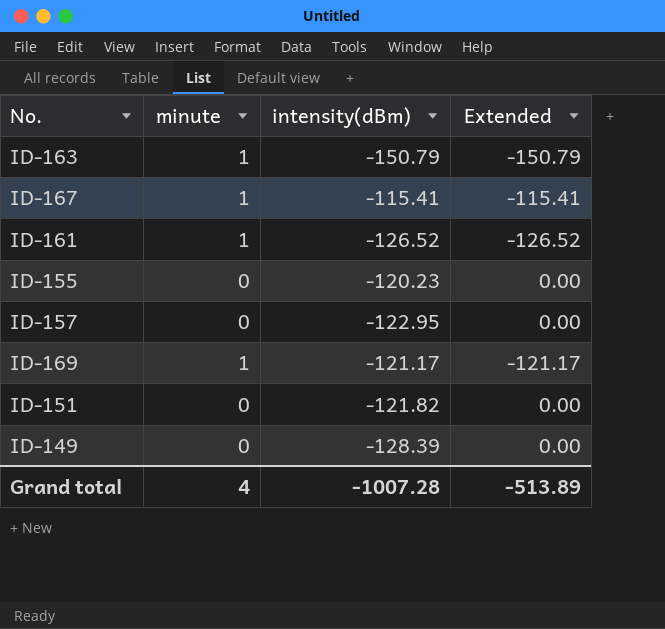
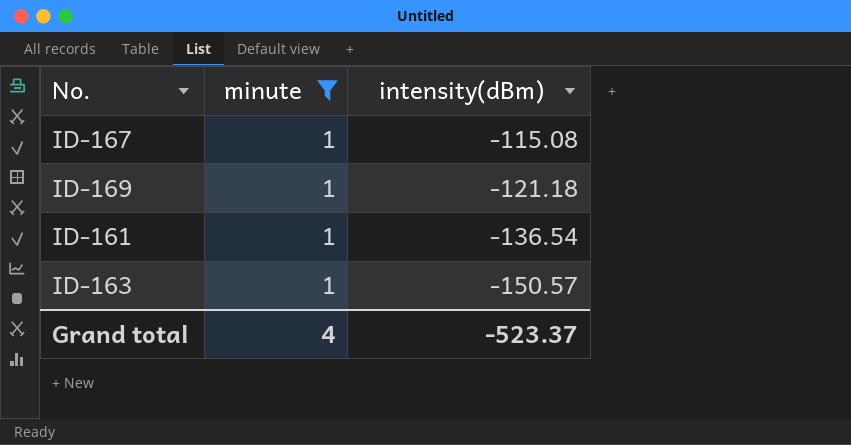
filter: none -> minute = 1
row order: none -> intensity(dBm) descending
column Extended | formula: [minute] * [intensity(dBm)] -> none
ID-167 | intensity(dBm): -115.41 -> -115.08
ID-169 | intensity(dBm): -121.17 -> -121.18
ID-161 | intensity(dBm): -126.52 -> -136.54
ID-163 | intensity(dBm): -150.79 -> -150.57
Grand total | intensity(dBm): -1007.28 -> -523.37

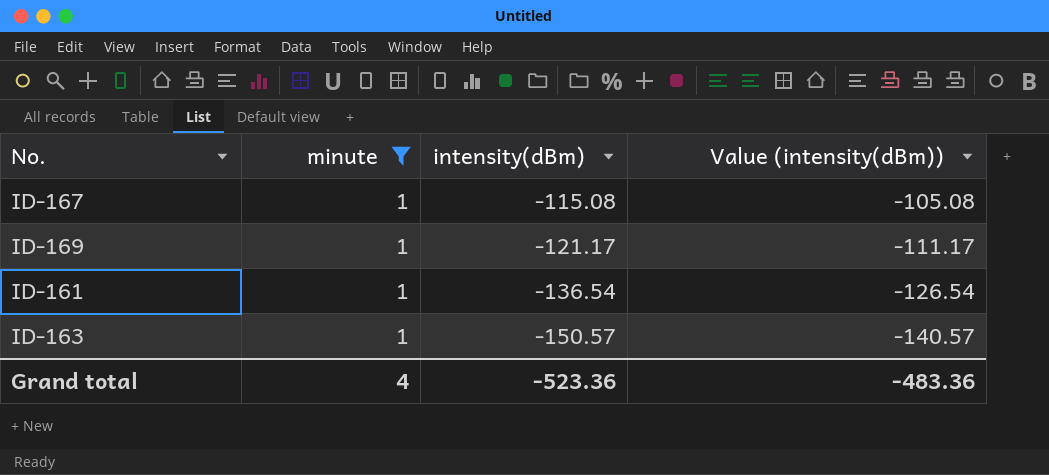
column Value (intensity(dBm)) | formula: none -> [intensity(dBm)] + 10
ID-169 | intensity(dBm): -121.18 -> -121.17
Grand total | intensity(dBm): -523.37 -> -523.36

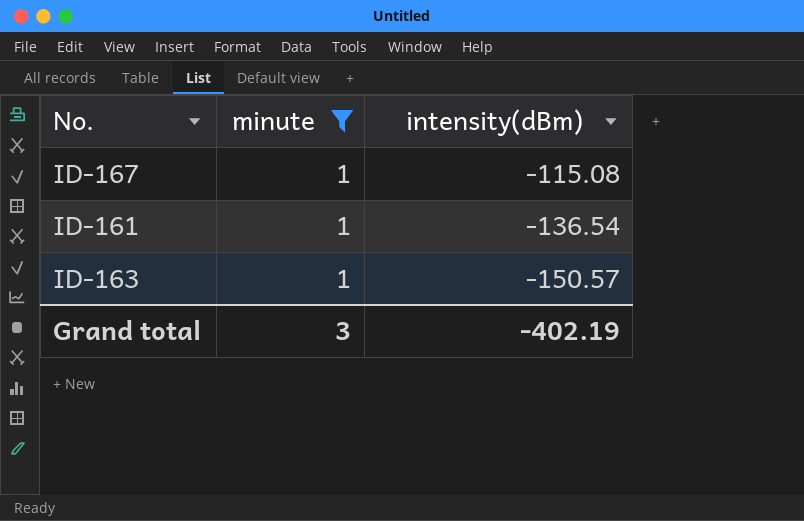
column Value (intensity(dBm)) | formula: [intensity(dBm)] + 10 -> none
row ID-169: 1 | -121.17 | -111.17 -> none
Grand total | minute: 4 -> 3
Grand total | intensity(dBm): -523.36 -> -402.19

